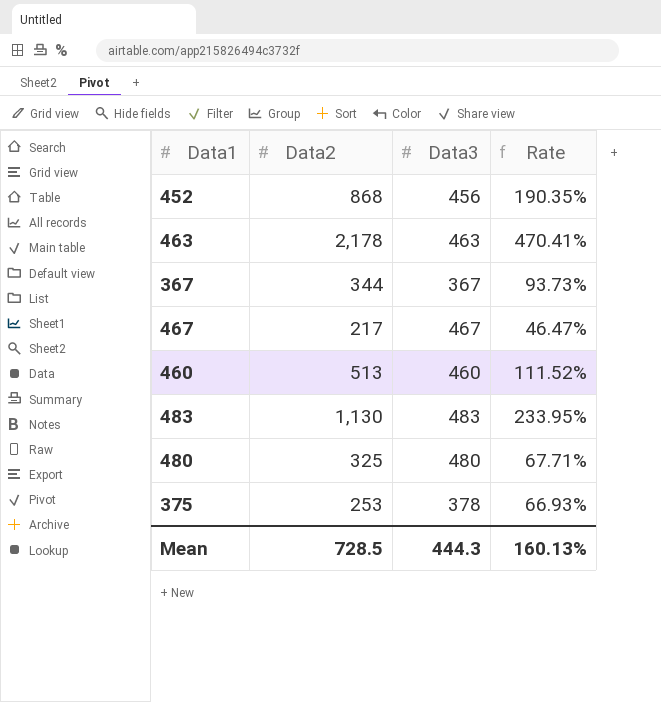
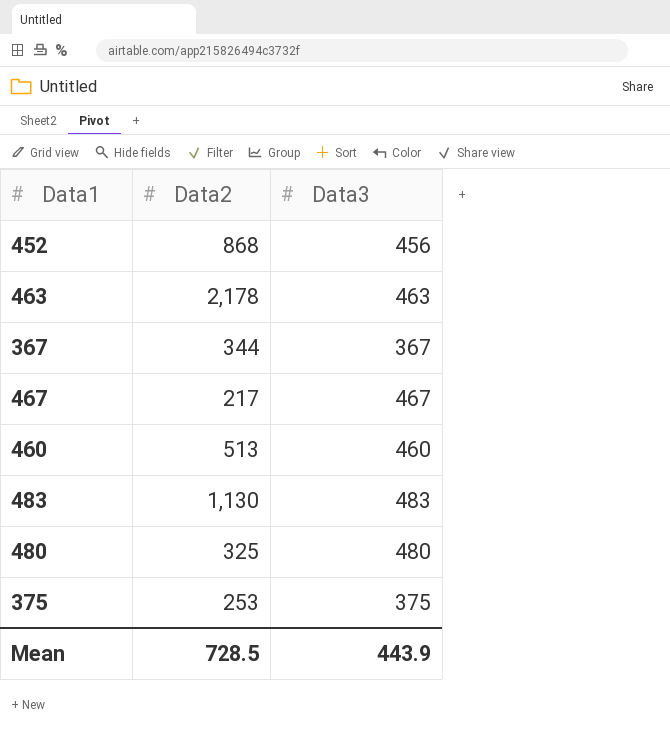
column Rate | formula: [Data2] / [Data3] -> none
375 | Data3: 378 -> 375
Mean | Data3: 444.3 -> 443.9

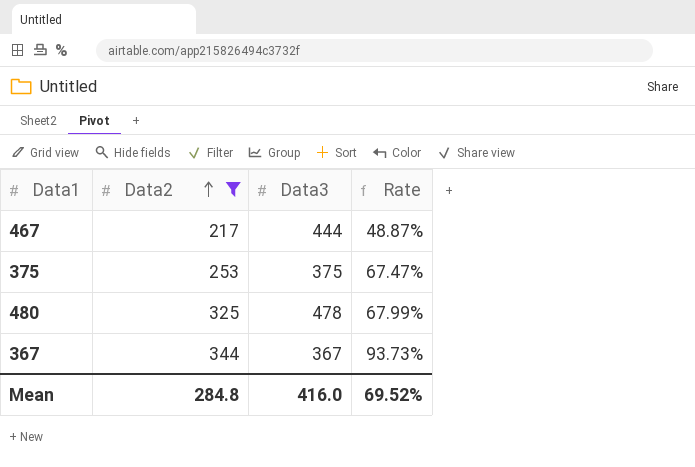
filter: none -> Data2 <= 344
row order: none -> Data2 ascending
column Rate | formula: none -> [Data2] / [Data3]
467 | Data3: 467 -> 444
480 | Data3: 480 -> 478
Mean | Data2: 728.5 -> 284.8
Mean | Data3: 443.9 -> 416.0

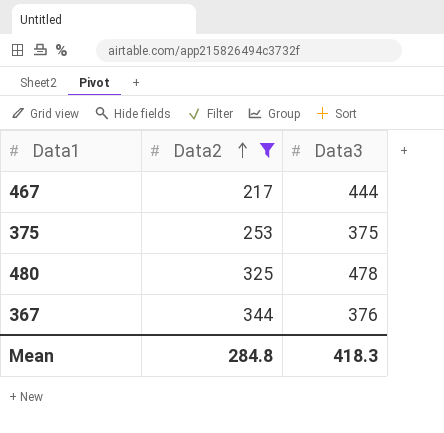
column Rate | formula: [Data2] / [Data3] -> none
367 | Data3: 367 -> 376
Mean | Data3: 416.0 -> 418.3

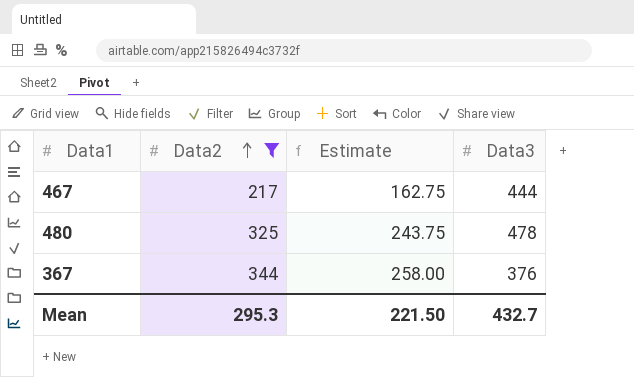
column Estimate | formula: none -> [Data2] * 0.75
row 375: 253 | 375 -> none
Mean | Data2: 284.8 -> 295.3
Mean | Data3: 418.3 -> 432.7

